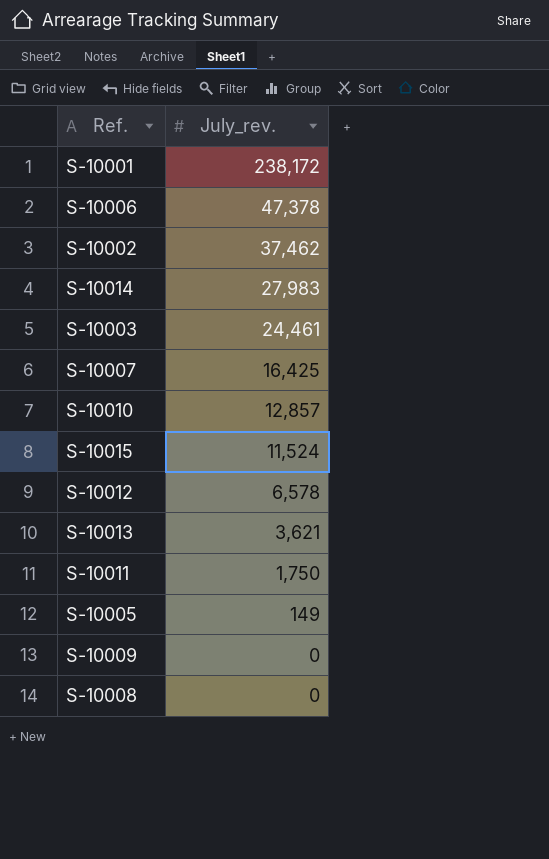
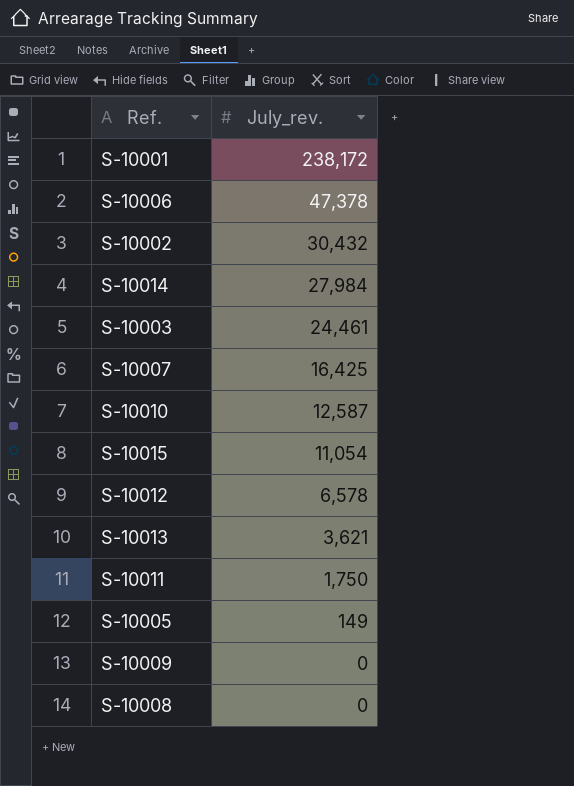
S-10002 | July_rev.: 37,462 -> 30,432
S-10014 | July_rev.: 27,983 -> 27,984
S-10010 | July_rev.: 12,857 -> 12,587
S-10015 | July_rev.: 11,524 -> 11,054

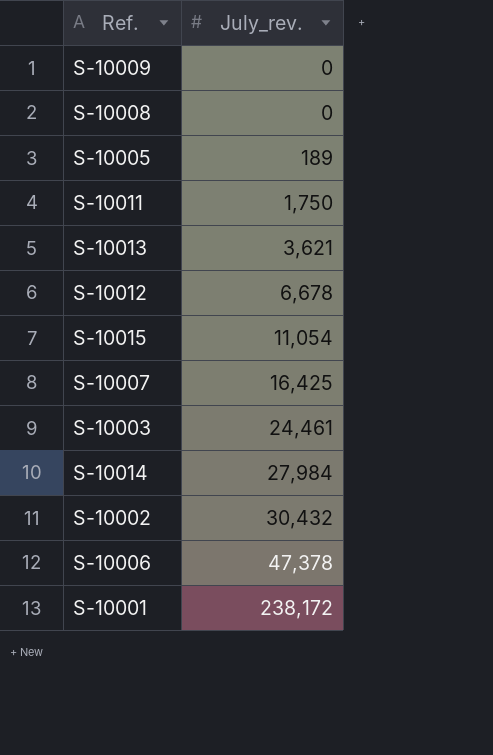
row order: July_rev. descending -> July_rev. ascending
row S-10010: 12,587 -> none
S-10005 | July_rev.: 149 -> 189
S-10012 | July_rev.: 6,578 -> 6,678

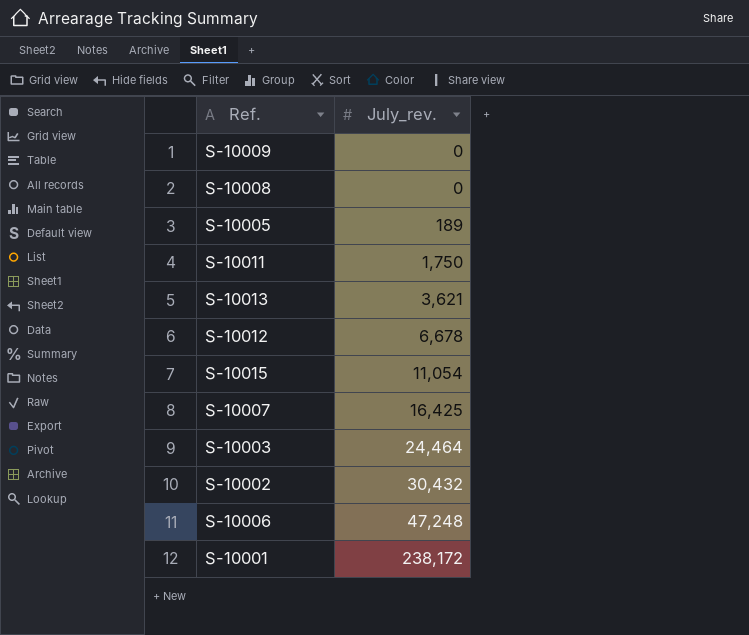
row S-10014: 27,984 -> none
S-10003 | July_rev.: 24,461 -> 24,464
S-10006 | July_rev.: 47,378 -> 47,248

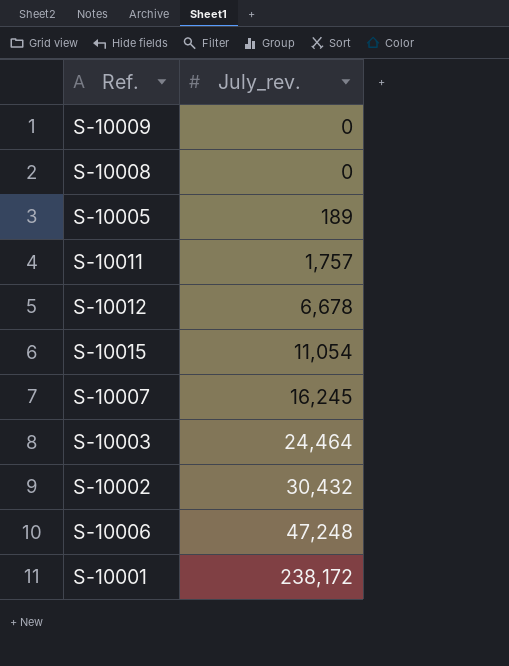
row S-10013: 3,621 -> none
S-10011 | July_rev.: 1,750 -> 1,757
S-10007 | July_rev.: 16,425 -> 16,245

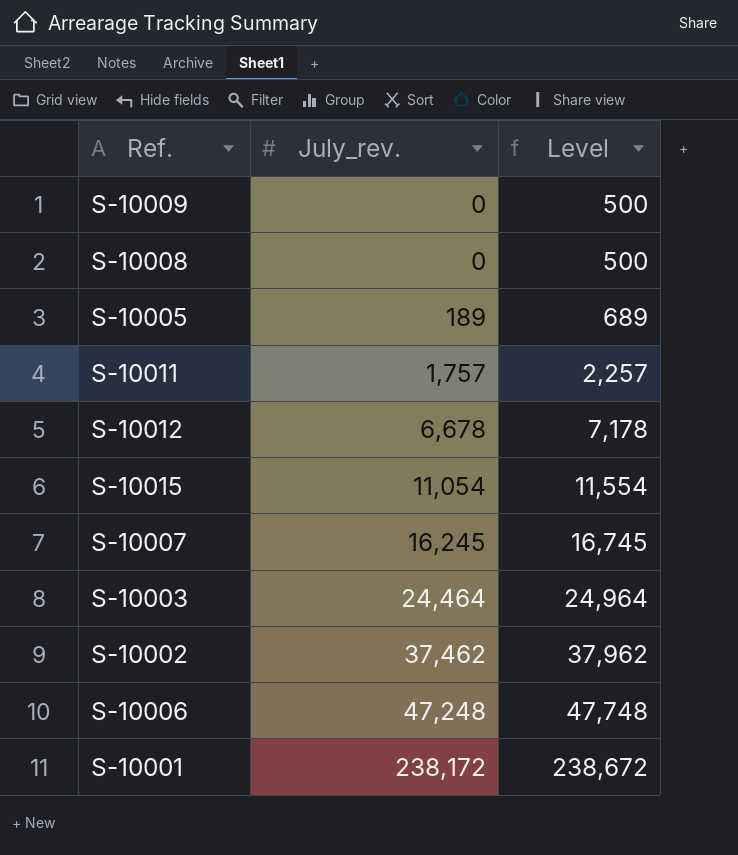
column Level | formula: none -> [July_rev.] + 500
S-10002 | July_rev.: 30,432 -> 37,462

